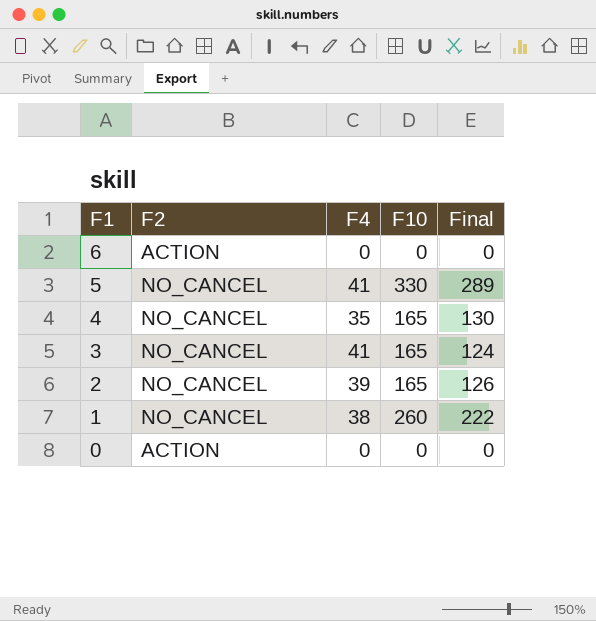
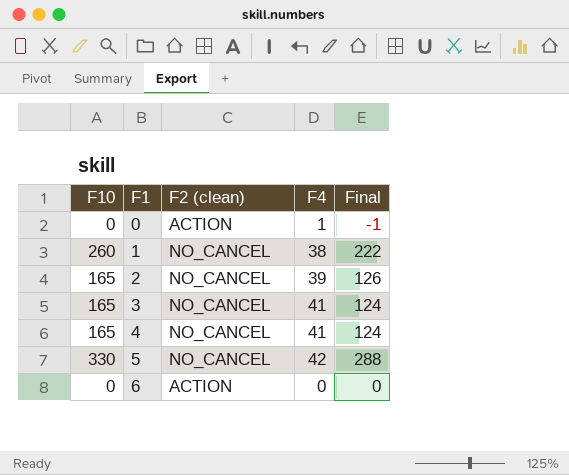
row order: F1 descending -> F1 ascending
column F10 | position: 4 -> 1
column name: F2 -> F2 (clean)
0 | F4: 0 -> 1
0 | Final: 0 -> -1
4 | F4: 35 -> 41
4 | Final: 130 -> 124
5 | F4: 41 -> 42
5 | Final: 289 -> 288

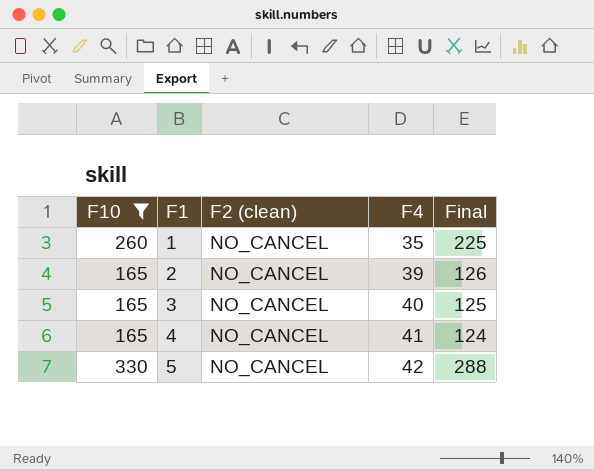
filter: none -> F10 != 0
1 | F4: 38 -> 35
1 | Final: 222 -> 225
3 | F4: 41 -> 40
3 | Final: 124 -> 125

